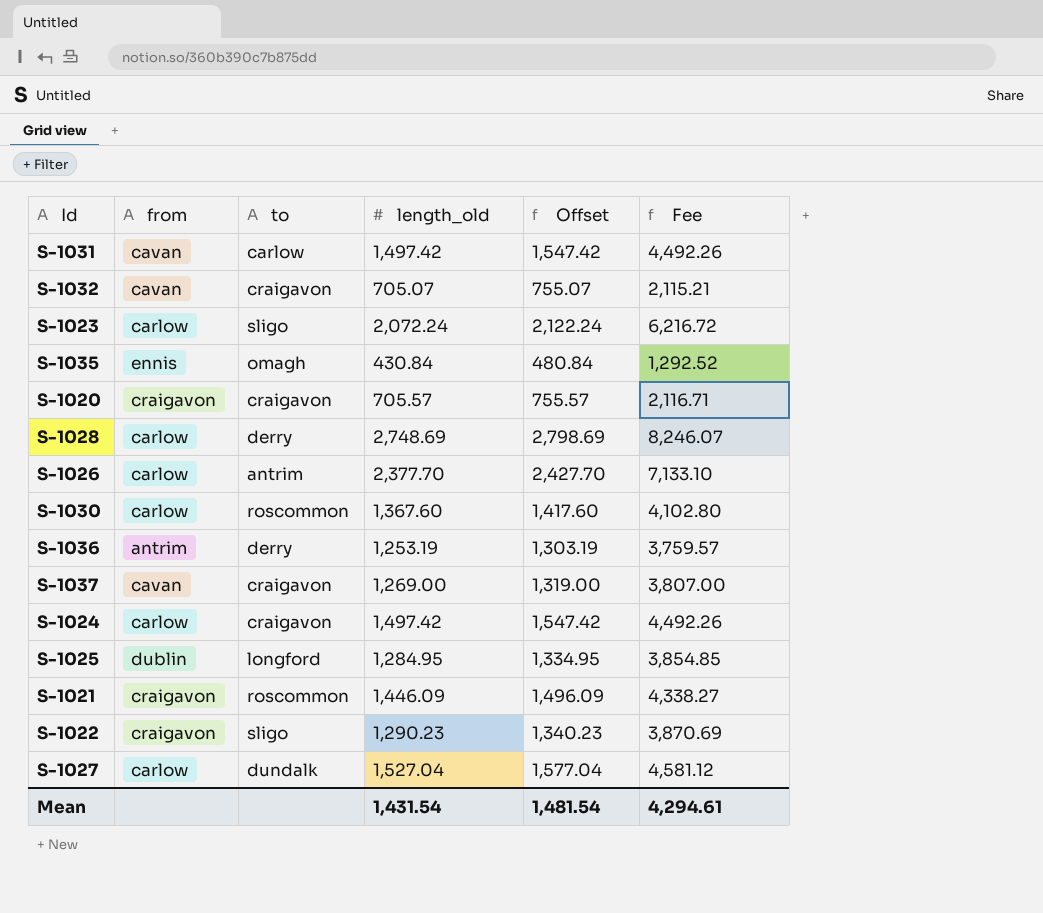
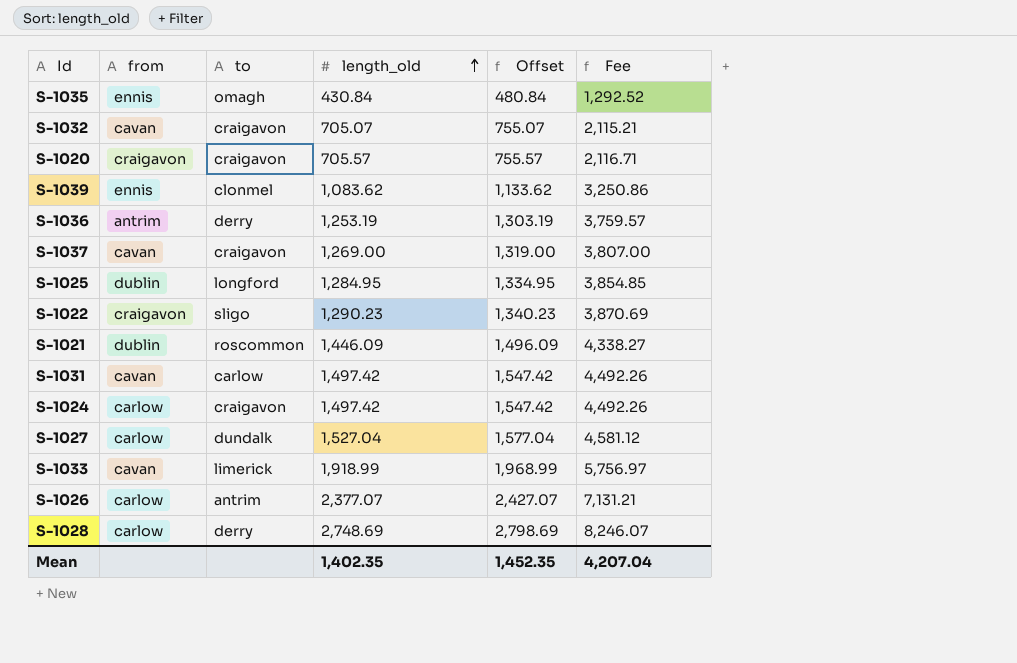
row order: none -> length_old ascending
row S-1023: carlow | sligo | 2,072.24 | 2,122.24 | 6,216.72 -> none
row S-1030: carlow | roscommon | 1,367.60 | 1,417.60 | 4,102.80 -> none
row S-1039: none -> ennis | clonmel | 1,083.62 | 1,133.62 | 3,250.86
S-1021 | from: craigavon -> dublin
row S-1033: none -> cavan | limerick | 1,918.99 | 1,968.99 | 5,756.97
S-1026 | length_old: 2,377.70 -> 2,377.07
S-1026 | Offset: 2,427.70 -> 2,427.07
S-1026 | Fee: 7,133.10 -> 7,131.21
Mean | length_old: 1,431.54 -> 1,402.35
Mean | Offset: 1,481.54 -> 1,452.35
Mean | Fee: 4,294.61 -> 4,207.04

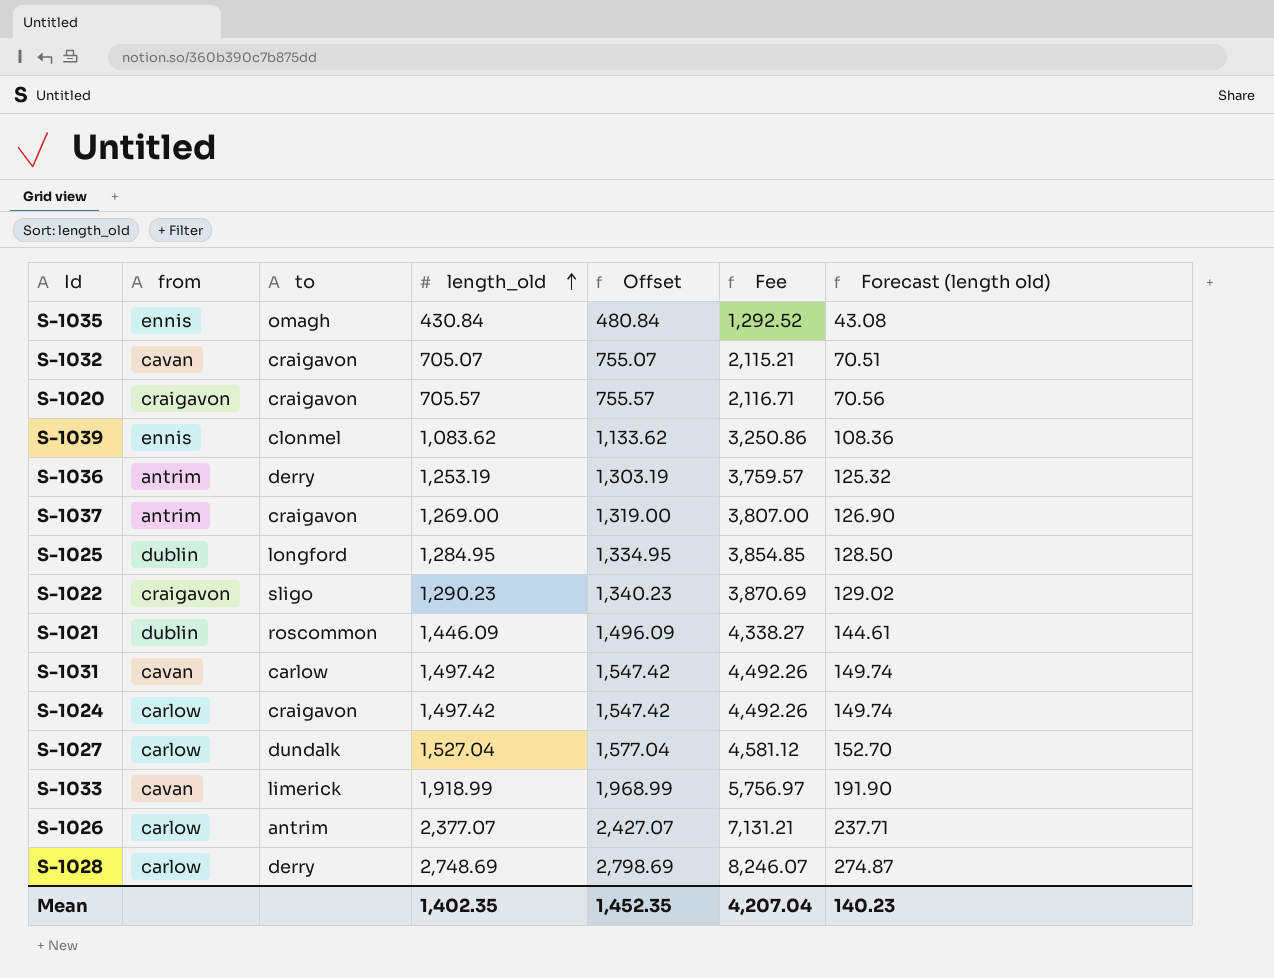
column Forecast (length old) | formula: none -> [length_old] * 0.1
S-1037 | from: cavan -> antrim

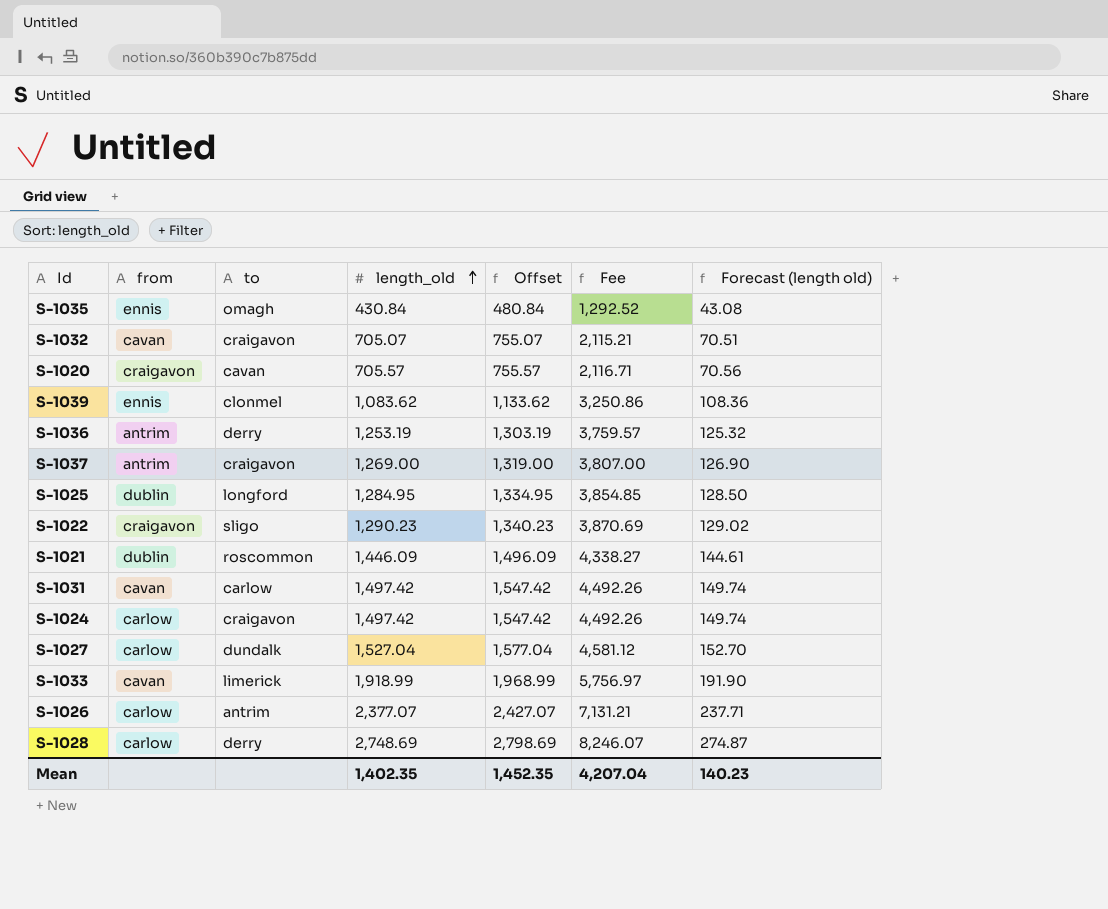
S-1020 | to: craigavon -> cavan

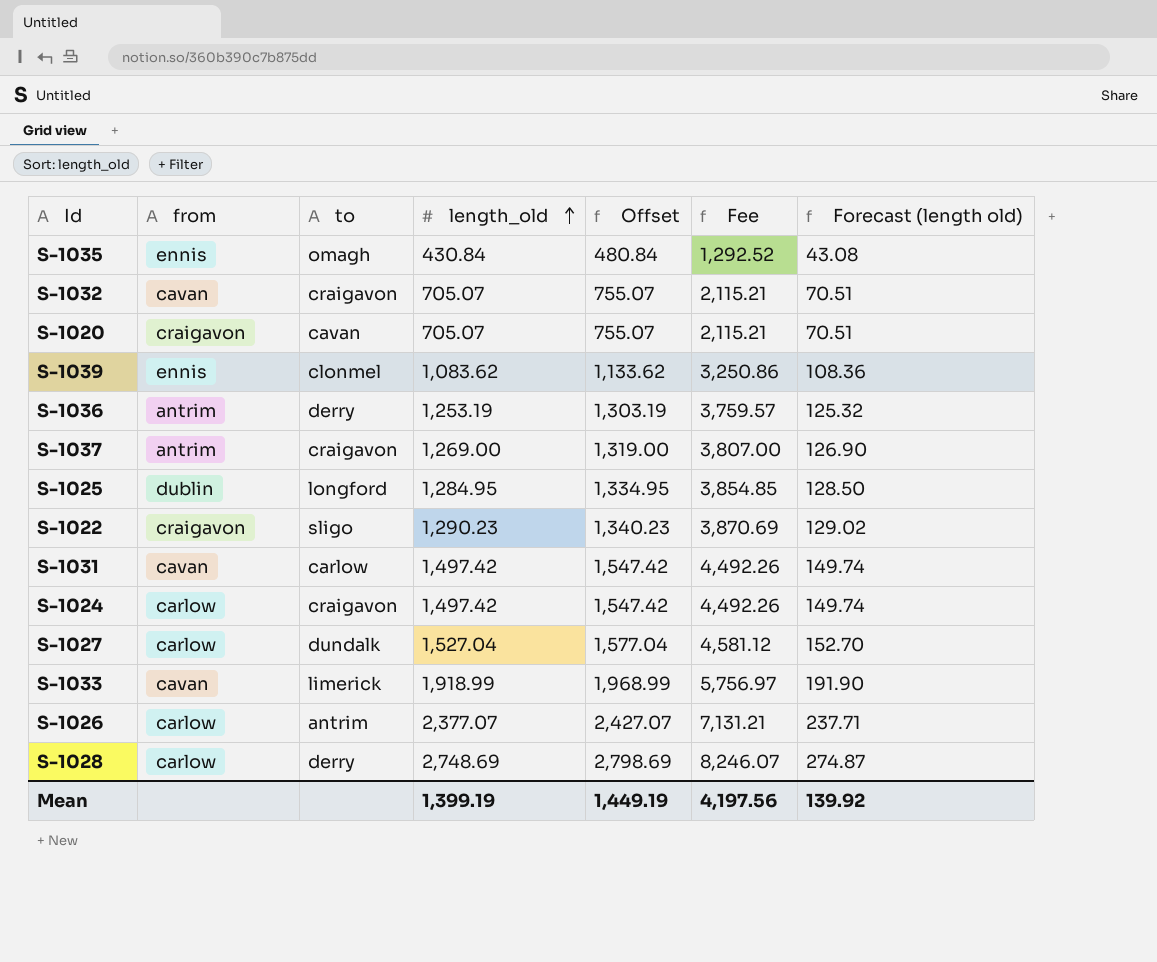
row S-1021: dublin | roscommon | 1,446.09 | 1,496.09 | 4,338.27 | 144.61 -> none
S-1020 | length_old: 705.57 -> 705.07
S-1020 | Offset: 755.57 -> 755.07
S-1020 | Fee: 2,116.71 -> 2,115.21
S-1020 | Forecast (length old): 70.56 -> 70.51
Mean | length_old: 1,402.35 -> 1,399.19
Mean | Offset: 1,452.35 -> 1,449.19
Mean | Fee: 4,207.04 -> 4,197.56
Mean | Forecast (length old): 140.23 -> 139.92

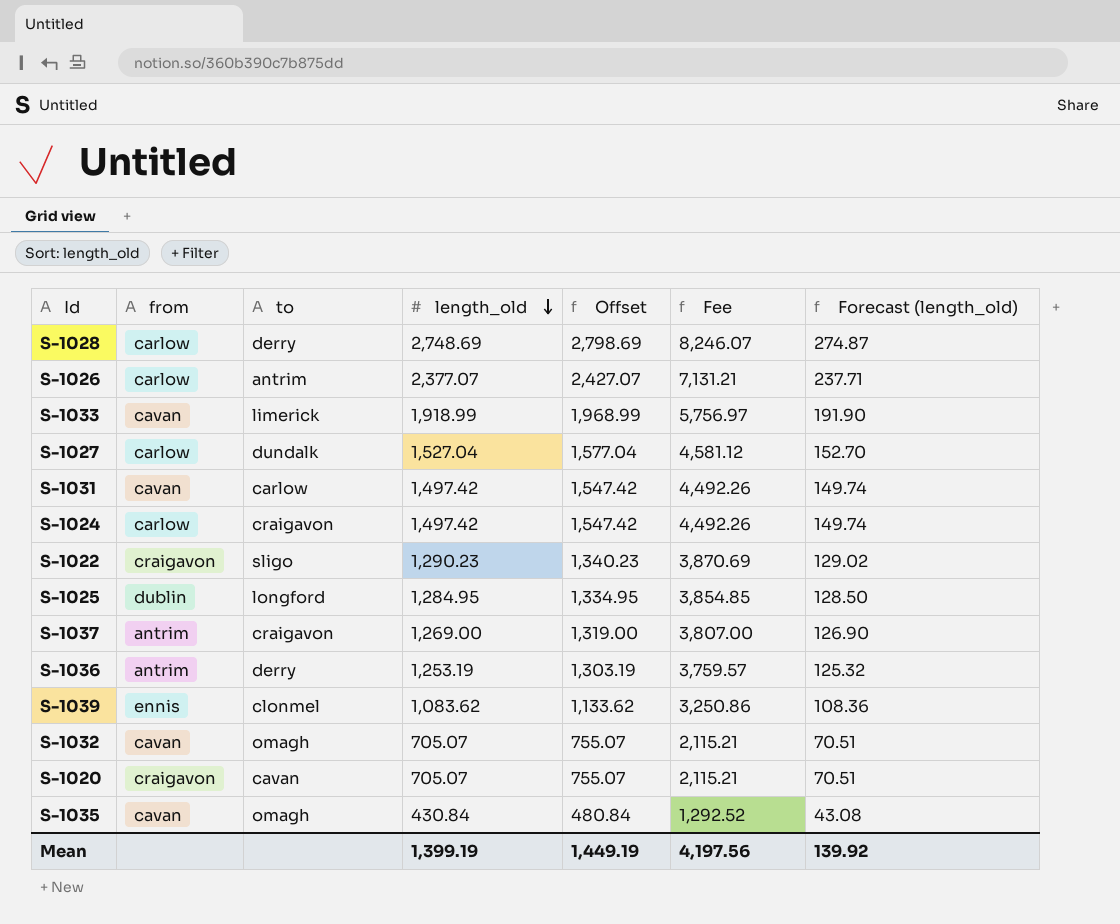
row order: length_old ascending -> length_old descending
column name: Forecast (length old) -> Forecast (length_old)
S-1032 | to: craigavon -> omagh
S-1035 | from: ennis -> cavan

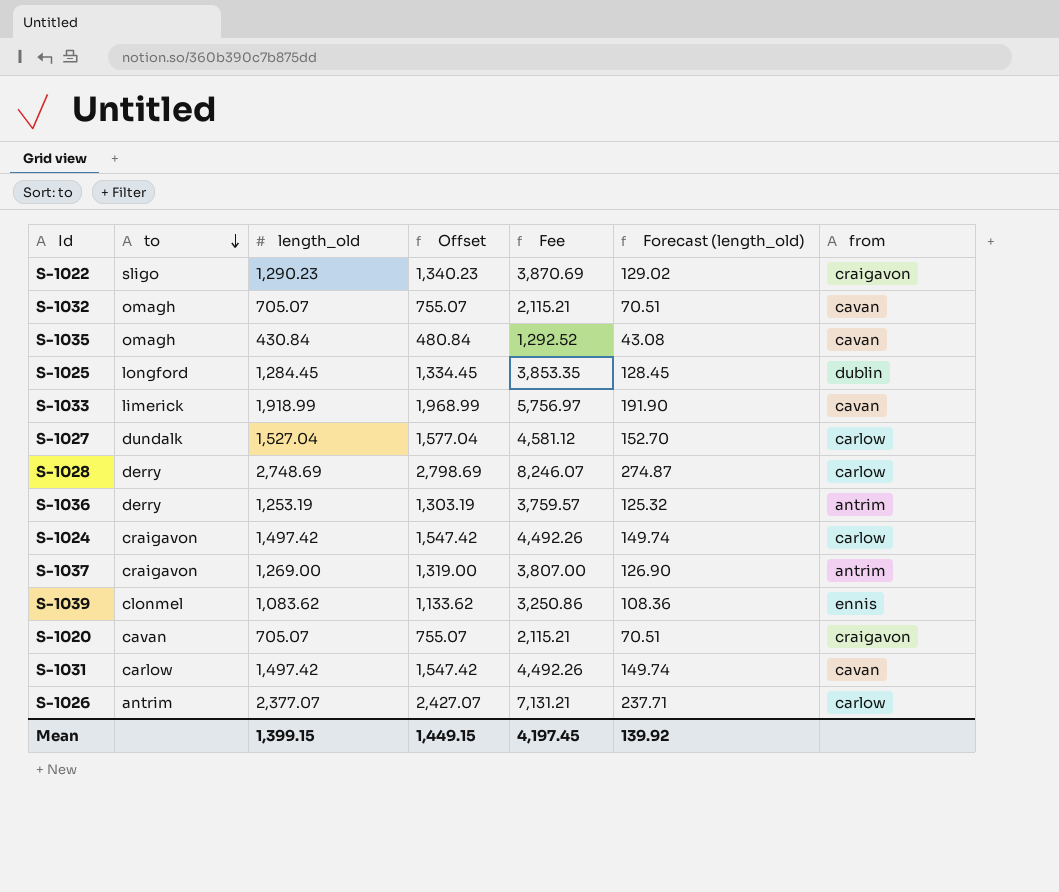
row order: length_old descending -> to descending
column from | position: 2 -> 7
S-1025 | length_old: 1,284.95 -> 1,284.45
S-1025 | Offset: 1,334.95 -> 1,334.45
S-1025 | Fee: 3,854.85 -> 3,853.35
S-1025 | Forecast (length_old): 128.50 -> 128.45
Mean | length_old: 1,399.19 -> 1,399.15
Mean | Offset: 1,449.19 -> 1,449.15
Mean | Fee: 4,197.56 -> 4,197.45

